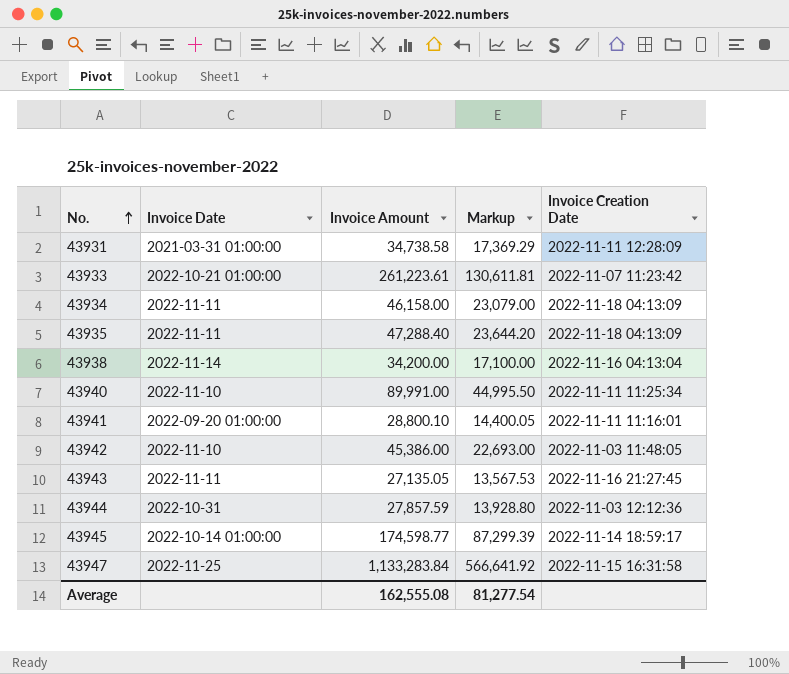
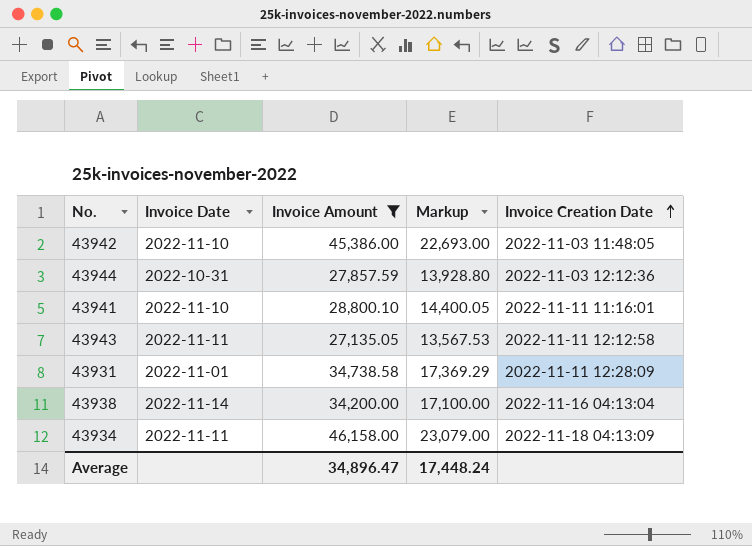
filter: none -> Invoice Amount <= 46,158.00
row order: No. ascending -> Invoice Creation Date ascending
43941 | Invoice Date: 2022-09-20 01:00:00 -> 2022-11-10
43943 | Invoice Creation Date: 2022-11-16 21:27:45 -> 2022-11-11 12:12:58
43931 | Invoice Date: 2021-03-31 01:00:00 -> 2022-11-01
Average | Invoice Amount: 162,555.08 -> 34,896.47
Average | Markup: 81,277.54 -> 17,448.24

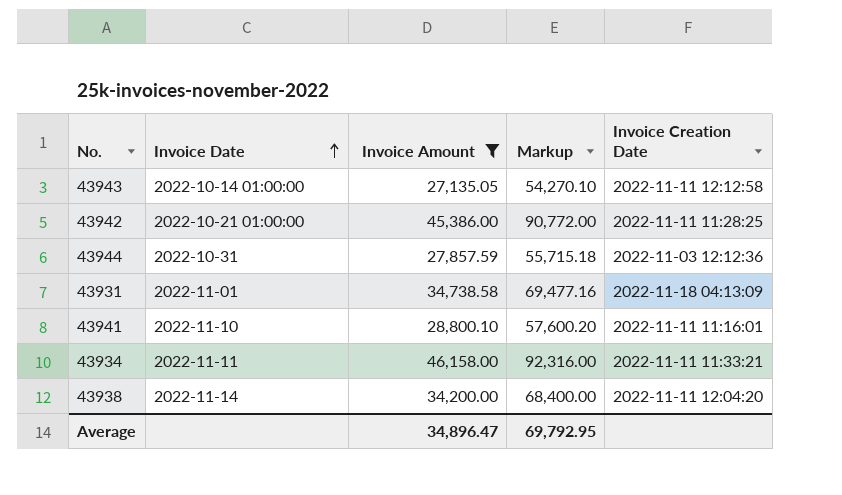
row order: Invoice Creation Date ascending -> Invoice Date ascending
column Markup | formula: [Invoice Amount] * 0.5 -> [Invoice Amount] * 2
43943 | Invoice Date: 2022-11-11 -> 2022-10-14 01:00:00
43942 | Invoice Date: 2022-11-10 -> 2022-10-21 01:00:00
43942 | Invoice Creation Date: 2022-11-03 11:48:05 -> 2022-11-11 11:28:25
43931 | Invoice Creation Date: 2022-11-11 12:28:09 -> 2022-11-18 04:13:09
43934 | Invoice Creation Date: 2022-11-18 04:13:09 -> 2022-11-11 11:33:21
43938 | Invoice Creation Date: 2022-11-16 04:13:04 -> 2022-11-11 12:04:20
Average | Markup: 17,448.24 -> 69,792.95

